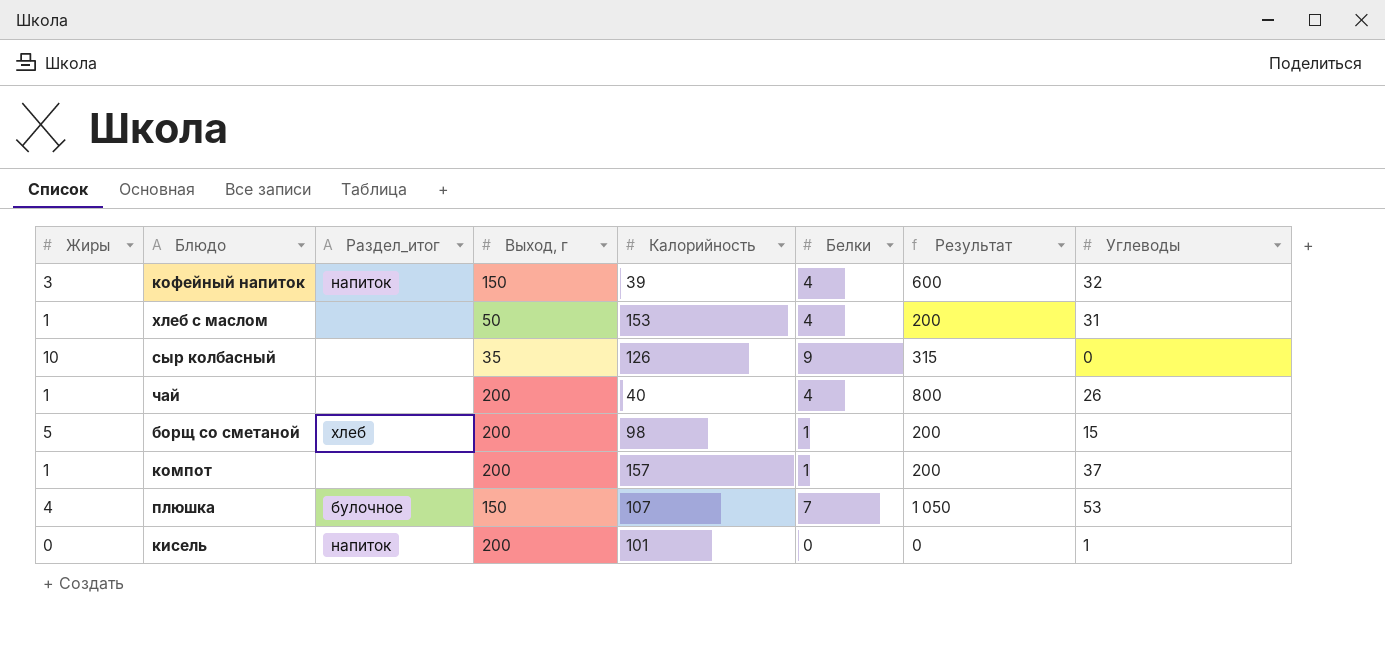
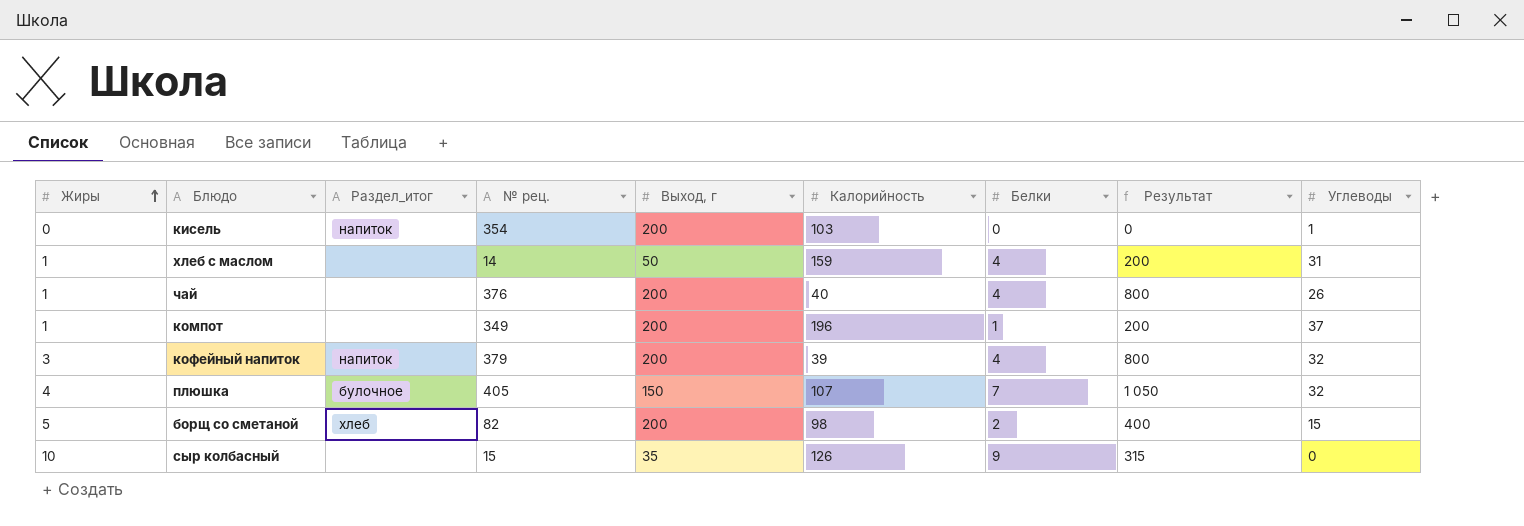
row order: none -> Жиры ascending
column № рец. | position: none -> 4
кисель | Калорийность: 101 -> 103
хлеб с маслом | Калорийность: 153 -> 159
компот | Калорийность: 157 -> 196
кофейный напиток | Выход, г: 150 -> 200
кофейный напиток | Результат: 600 -> 800
плюшка | Углеводы: 53 -> 32
борщ со сметаной | Белки: 1 -> 2
борщ со сметаной | Результат: 200 -> 400

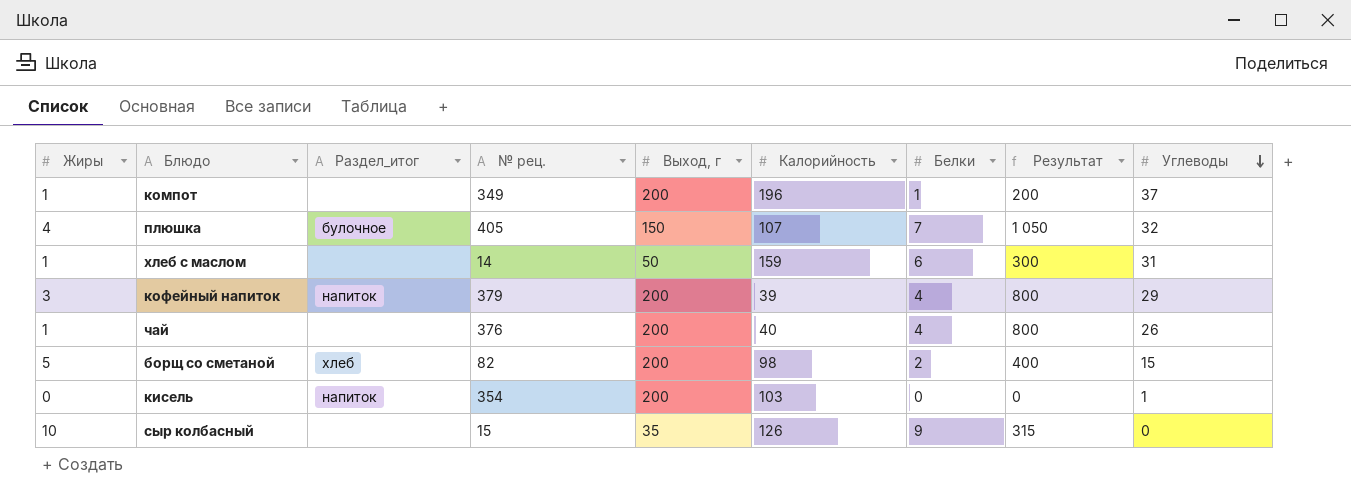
row order: Жиры ascending -> Углеводы descending
хлеб с маслом | Белки: 4 -> 6
хлеб с маслом | Результат: 200 -> 300
кофейный напиток | Углеводы: 32 -> 29

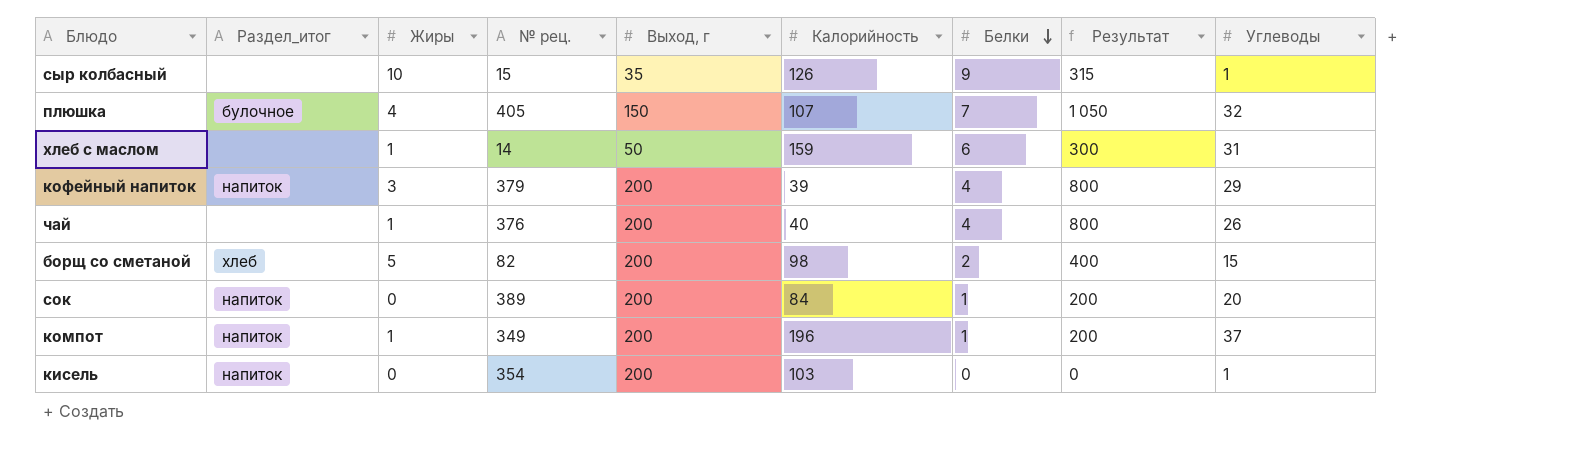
row order: Углеводы descending -> Белки descending
column Жиры | position: 1 -> 3
сыр колбасный | Углеводы: 0 -> 1
row сок: none -> напиток | 0 | 389 | 200 | 84 | 1 | 200 | 20
компот | Раздел_итог: none -> напиток

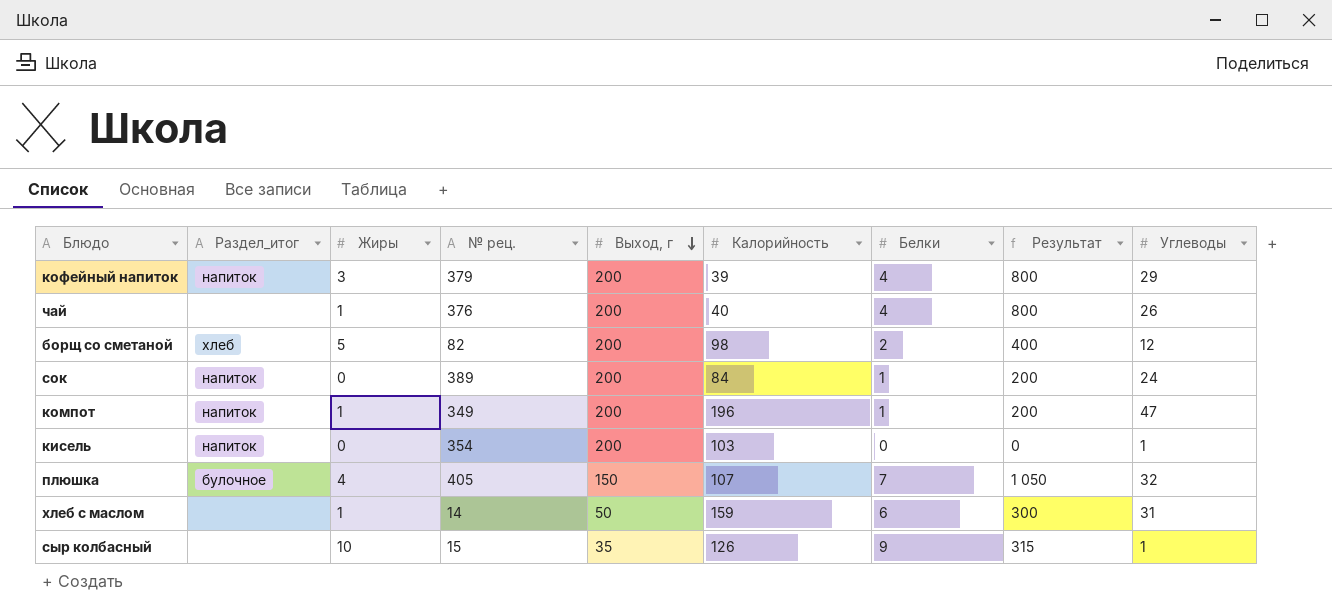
row order: Белки descending -> Выход, г descending
борщ со сметаной | Углеводы: 15 -> 12
сок | Углеводы: 20 -> 24
компот | Углеводы: 37 -> 47

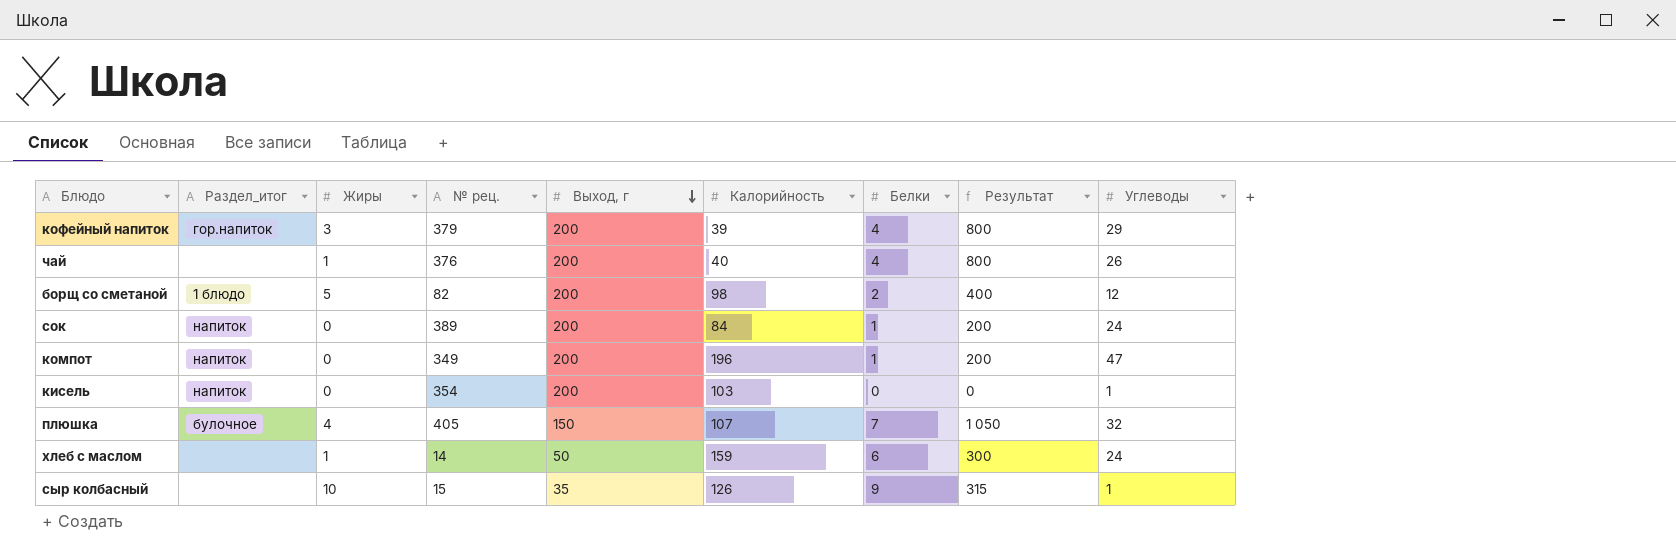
кофейный напиток | Раздел_итог: напиток -> гор.напиток
борщ со сметаной | Раздел_итог: хлеб -> 1 блюдо
компот | Жиры: 1 -> 0
хлеб с маслом | Углеводы: 31 -> 24

